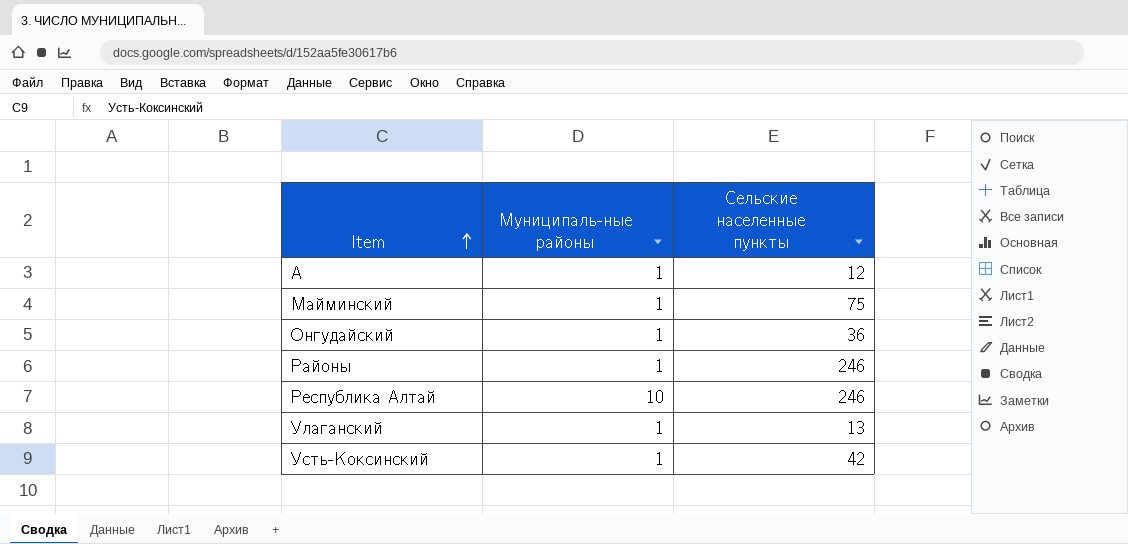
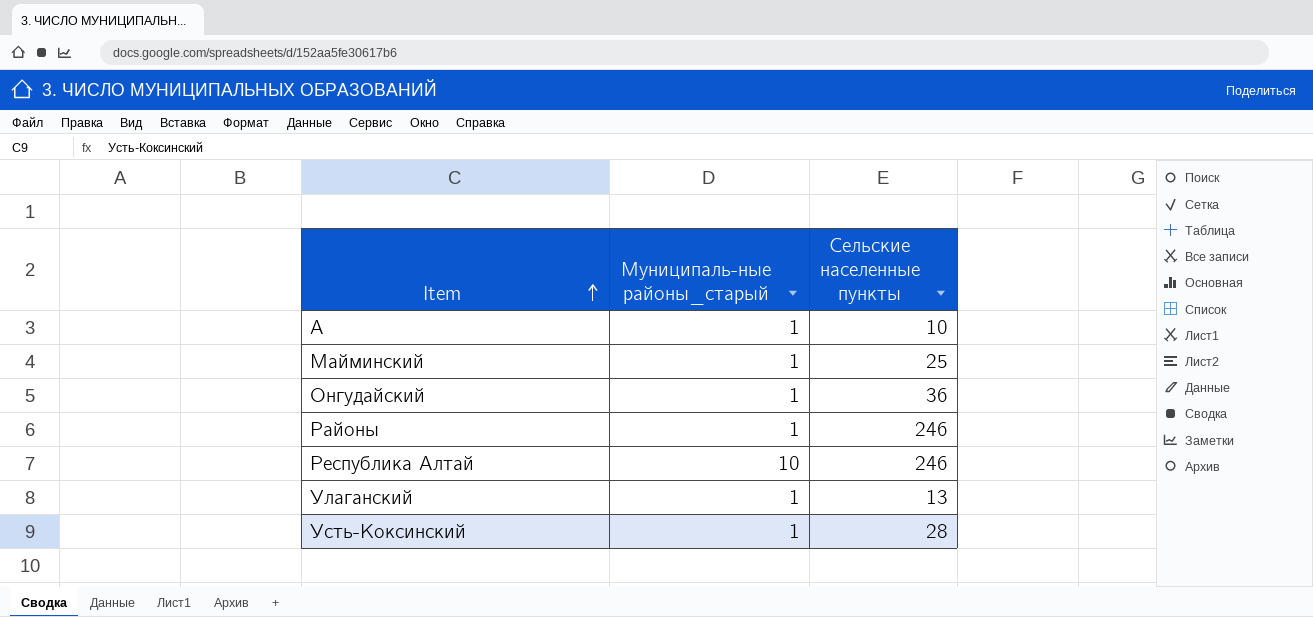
column name: Муниципаль-ные районы -> Муниципаль-ные районы_старый
А | Сельские населенные пункты: 12 -> 10
Майминский | Сельские населенные пункты: 75 -> 25
Усть-Коксинский | Сельские населенные пункты: 42 -> 28

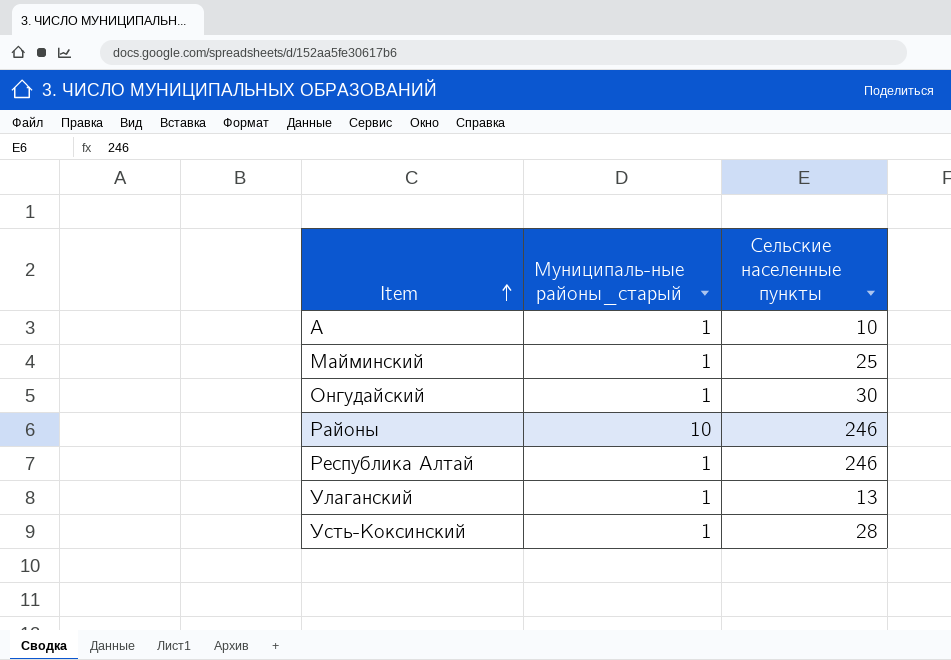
Онгудайский | Сельские населенные пункты: 36 -> 30
Районы | Муниципаль-ные районы_старый: 1 -> 10
Республика Алтай | Муниципаль-ные районы_старый: 10 -> 1

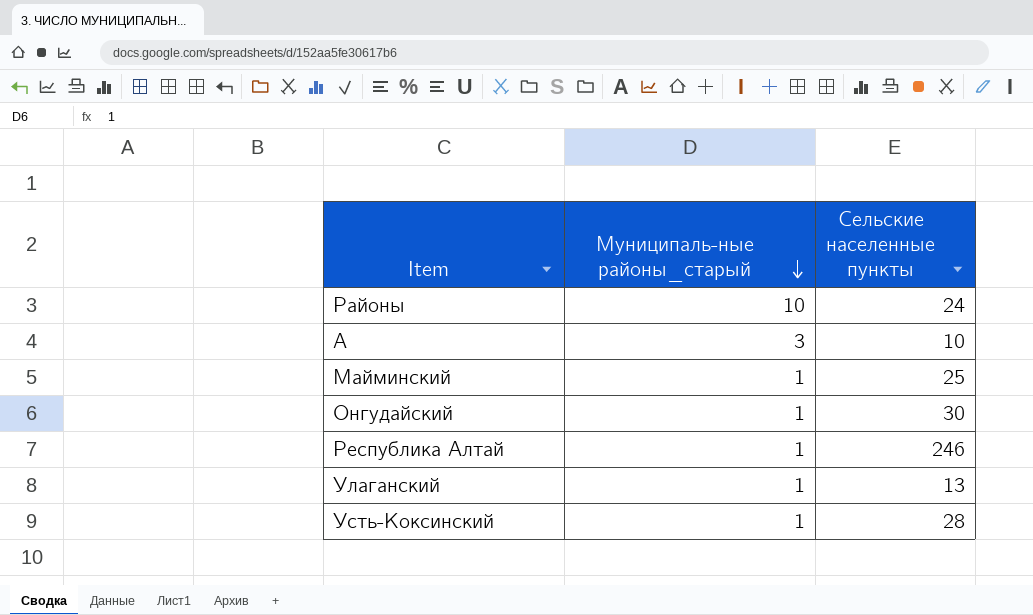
row order: Item ascending -> Муниципаль-ные районы_старый descending
Районы | Сельские населенные пункты: 246 -> 24
А | Муниципаль-ные районы_старый: 1 -> 3

